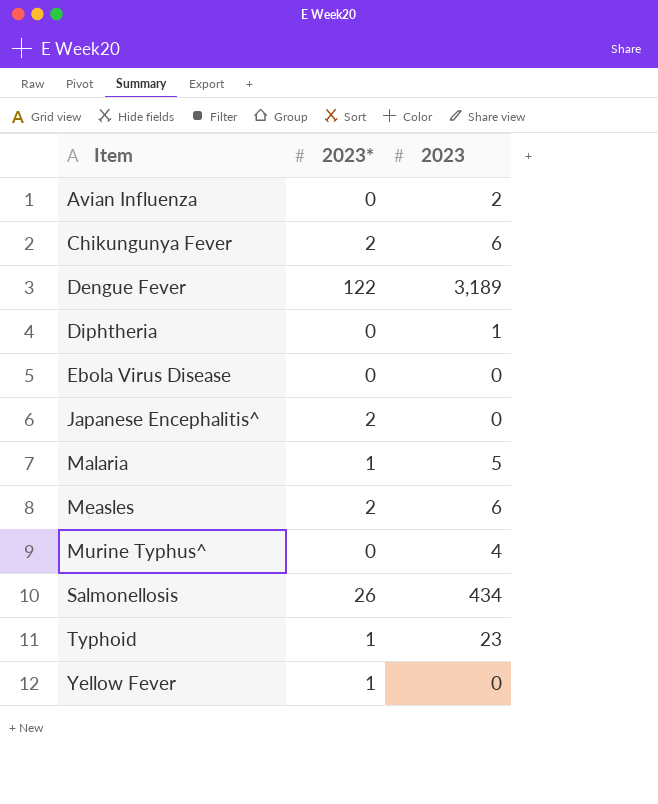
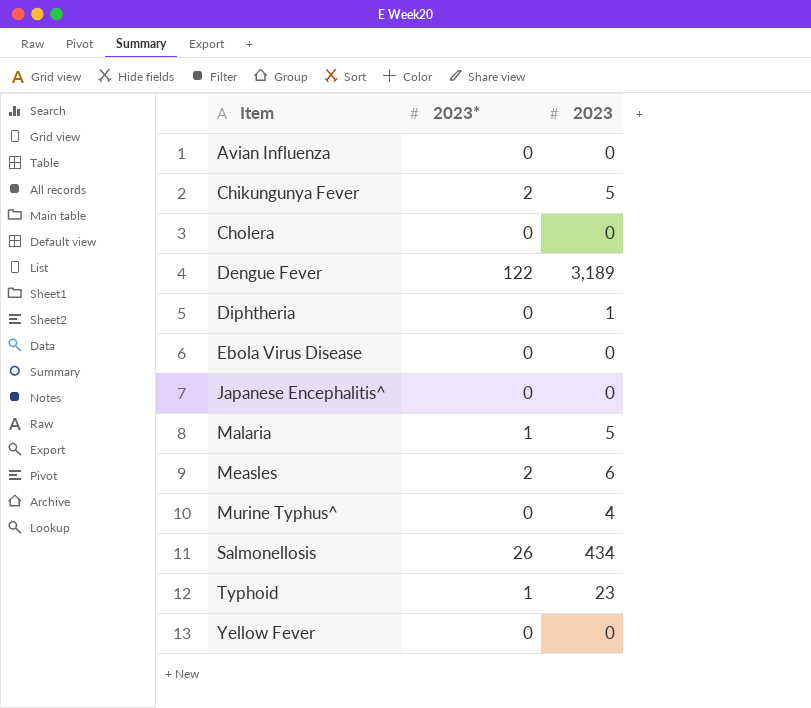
Avian Influenza | 2023: 2 -> 0
Chikungunya Fever | 2023: 6 -> 5
row Cholera: none -> 0 | 0
Japanese Encephalitis^ | 2023*: 2 -> 0
Yellow Fever | 2023*: 1 -> 0

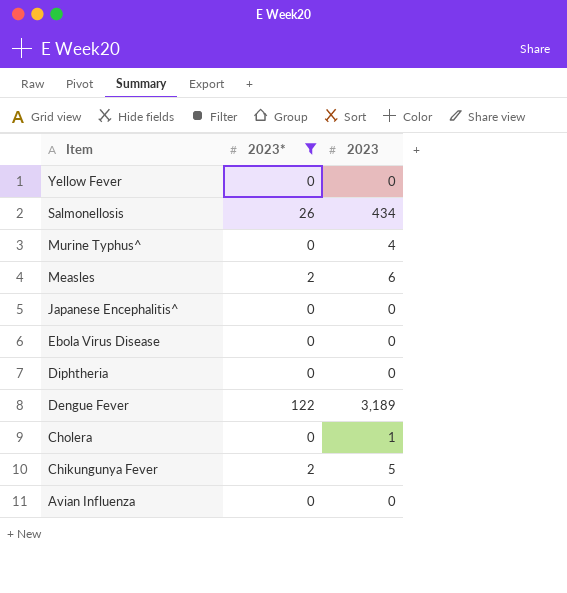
filter: none -> 2023* != 1
row order: Item ascending -> Item descending
Diphtheria | 2023: 1 -> 0
Cholera | 2023: 0 -> 1

